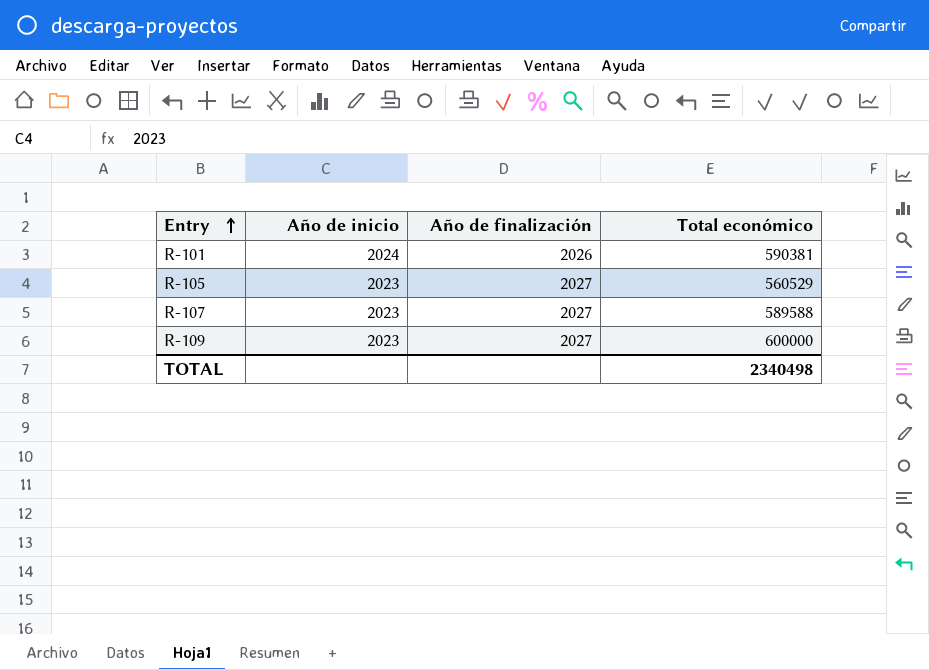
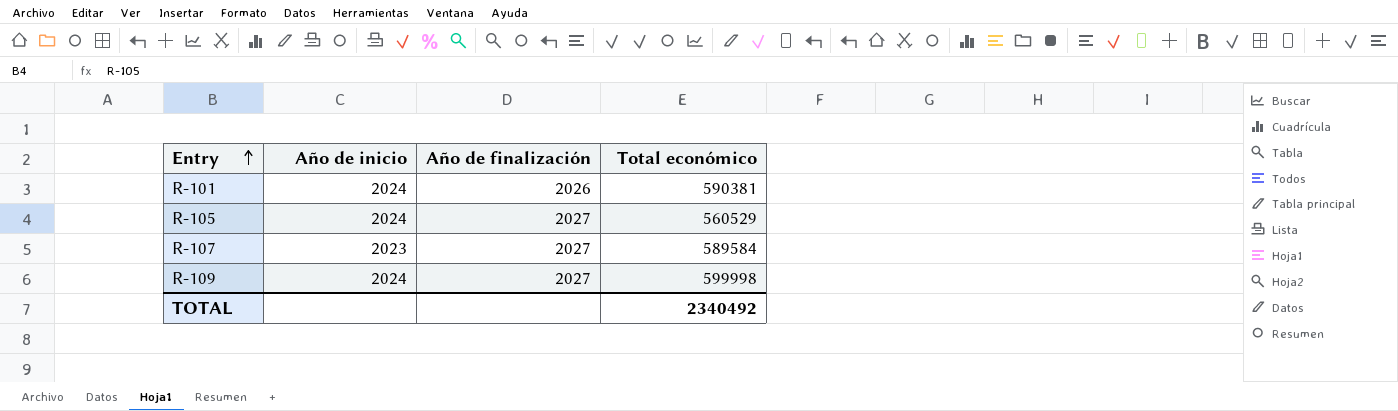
R-105 | Año de inicio: 2023 -> 2024
R-107 | Total económico: 589588 -> 589584
R-109 | Año de inicio: 2023 -> 2024
R-109 | Total económico: 600000 -> 599998
TOTAL | Total económico: 2340498 -> 2340492

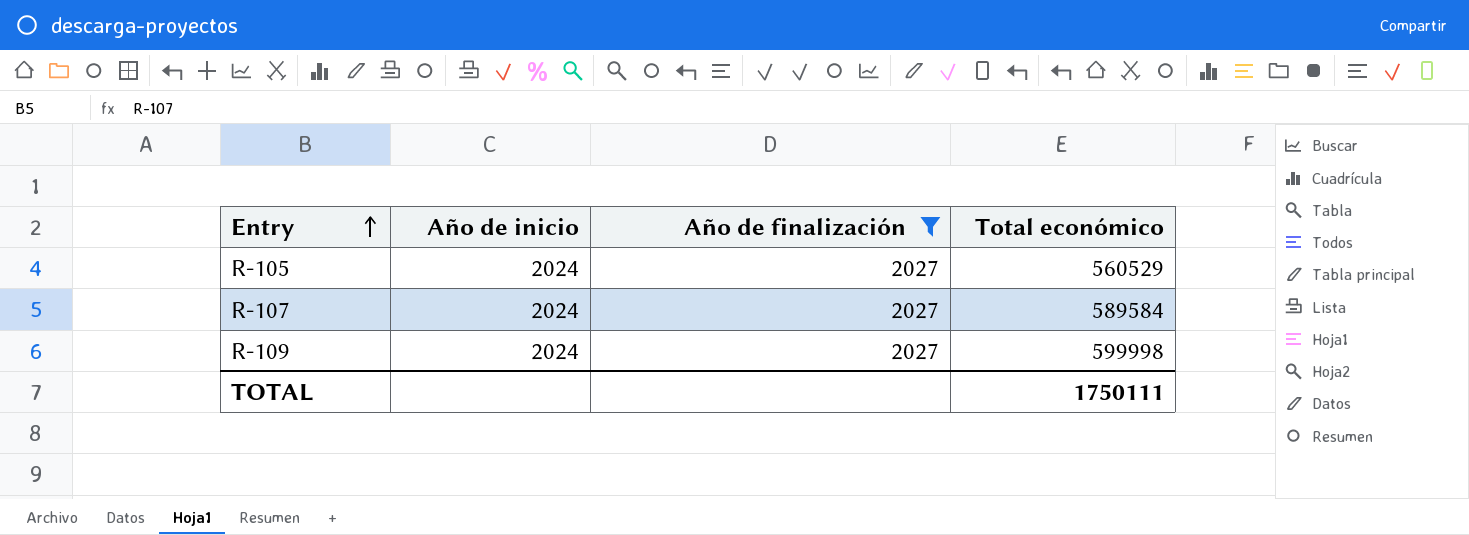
filter: none -> Año de finalización = 2027
R-107 | Año de inicio: 2023 -> 2024
TOTAL | Total económico: 2340492 -> 1750111

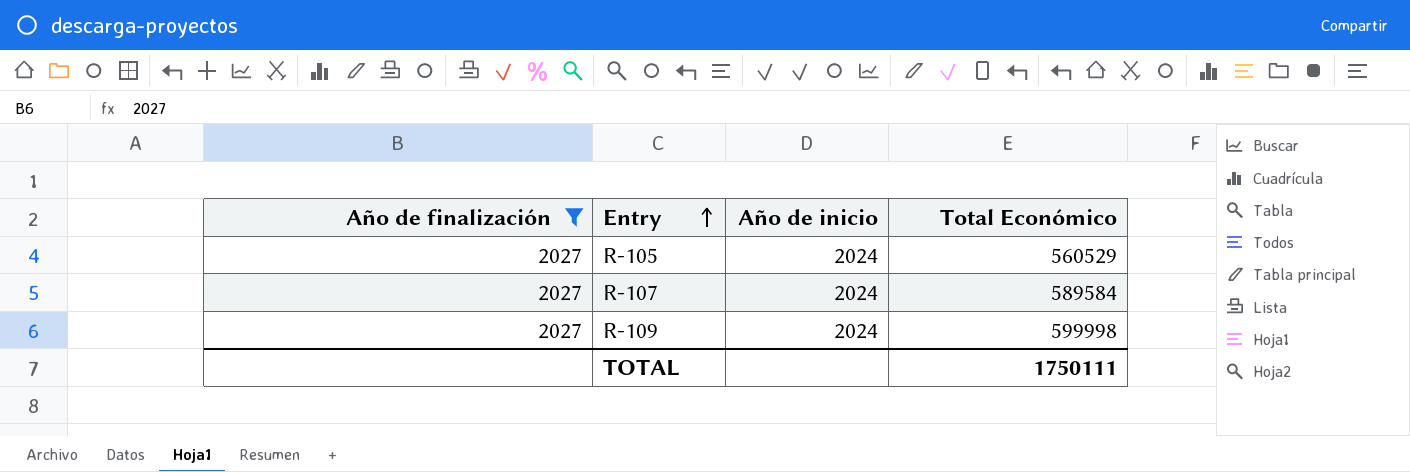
column Año de finalización | position: 3 -> 1
column name: Total económico -> Total Económico

